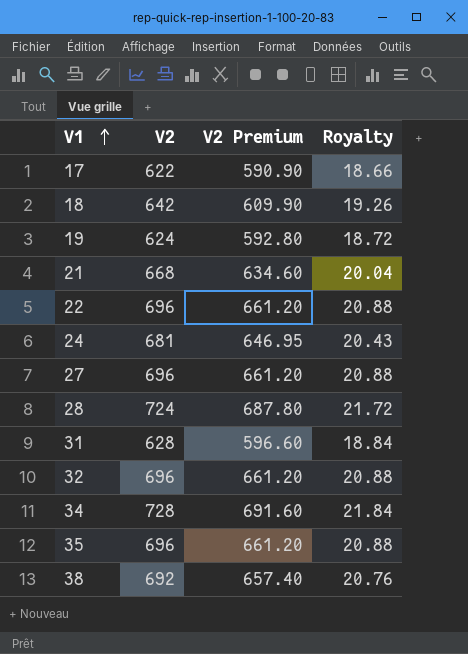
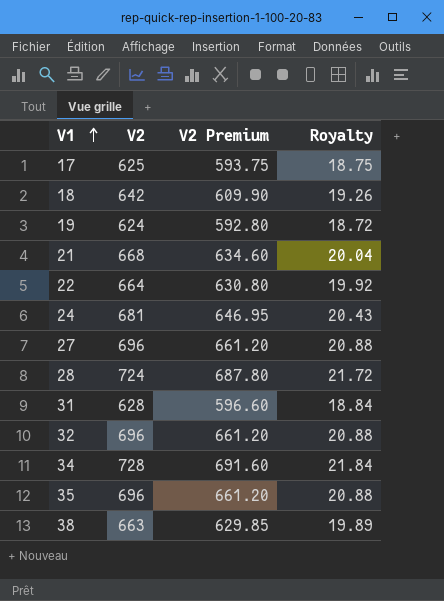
17 | V2: 622 -> 625
17 | V2 Premium: 590.90 -> 593.75
17 | Royalty: 18.66 -> 18.75
22 | V2: 696 -> 664
22 | V2 Premium: 661.20 -> 630.80
22 | Royalty: 20.88 -> 19.92
38 | V2: 692 -> 663
38 | V2 Premium: 657.40 -> 629.85
38 | Royalty: 20.76 -> 19.89

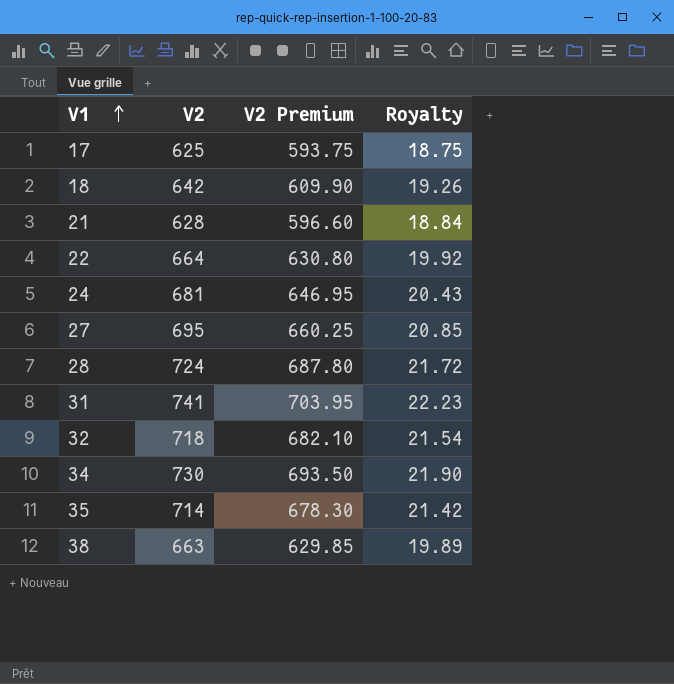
row 19: 624 | 592.80 | 18.72 -> none
21 | V2: 668 -> 628
21 | V2 Premium: 634.60 -> 596.60
21 | Royalty: 20.04 -> 18.84
27 | V2: 696 -> 695
27 | V2 Premium: 661.20 -> 660.25
27 | Royalty: 20.88 -> 20.85
31 | V2: 628 -> 741
31 | V2 Premium: 596.60 -> 703.95
31 | Royalty: 18.84 -> 22.23
32 | V2: 696 -> 718
32 | V2 Premium: 661.20 -> 682.10
32 | Royalty: 20.88 -> 21.54
34 | V2: 728 -> 730
34 | V2 Premium: 691.60 -> 693.50
34 | Royalty: 21.84 -> 21.90
35 | V2: 696 -> 714
35 | V2 Premium: 661.20 -> 678.30
35 | Royalty: 20.88 -> 21.42

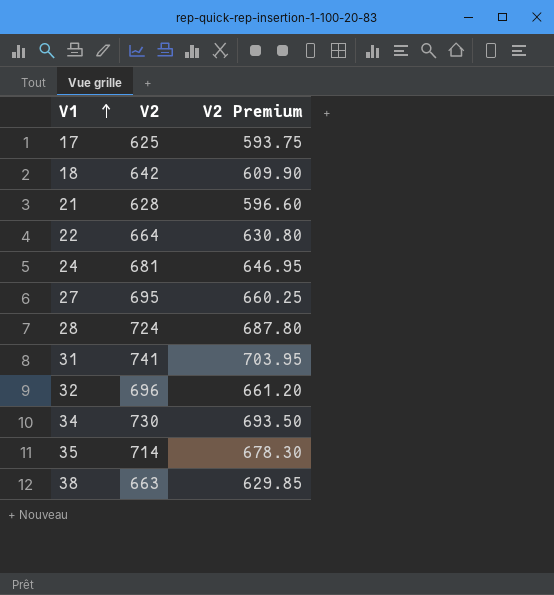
column Royalty | formula: [V2] * 0.03 -> none
32 | V2: 718 -> 696
32 | V2 Premium: 682.10 -> 661.20

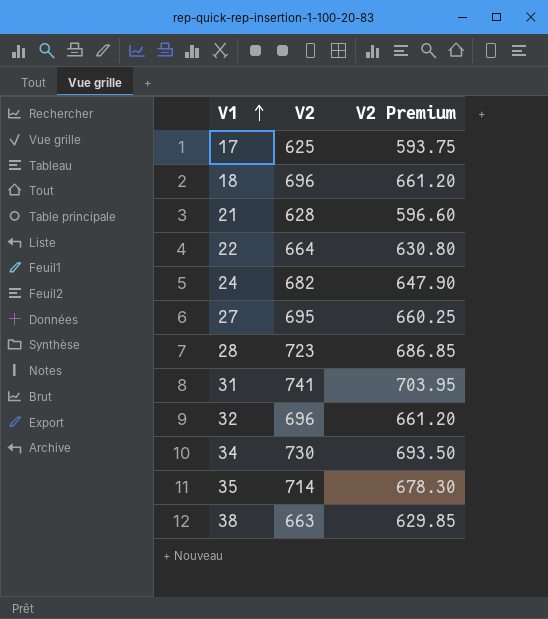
18 | V2: 642 -> 696
18 | V2 Premium: 609.90 -> 661.20
24 | V2: 681 -> 682
24 | V2 Premium: 646.95 -> 647.90
28 | V2: 724 -> 723
28 | V2 Premium: 687.80 -> 686.85

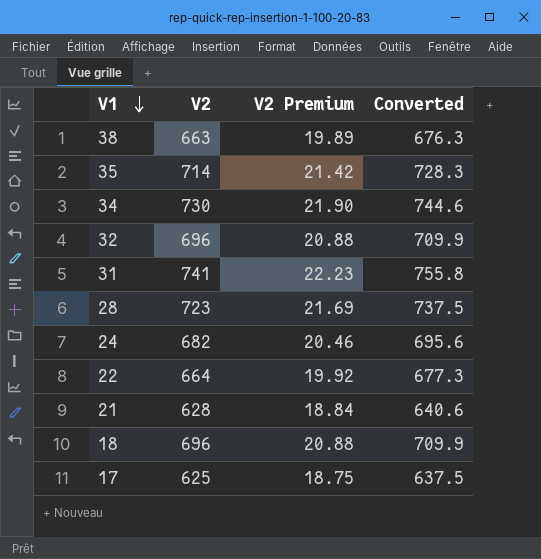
row order: V1 ascending -> V1 descending
column V2 Premium | formula: [V2] * 0.95 -> [V2] * 0.03
column Converted | formula: none -> [V2] * 1.02
row 27: 695 | 660.25 -> none

